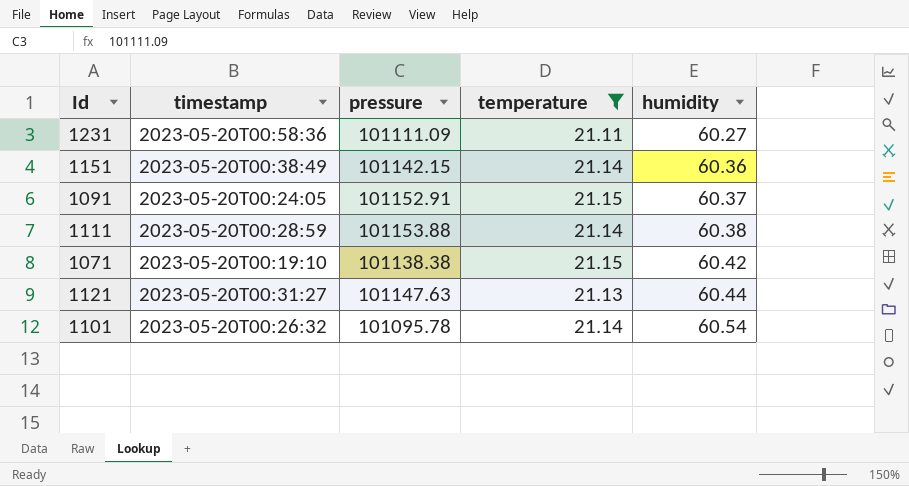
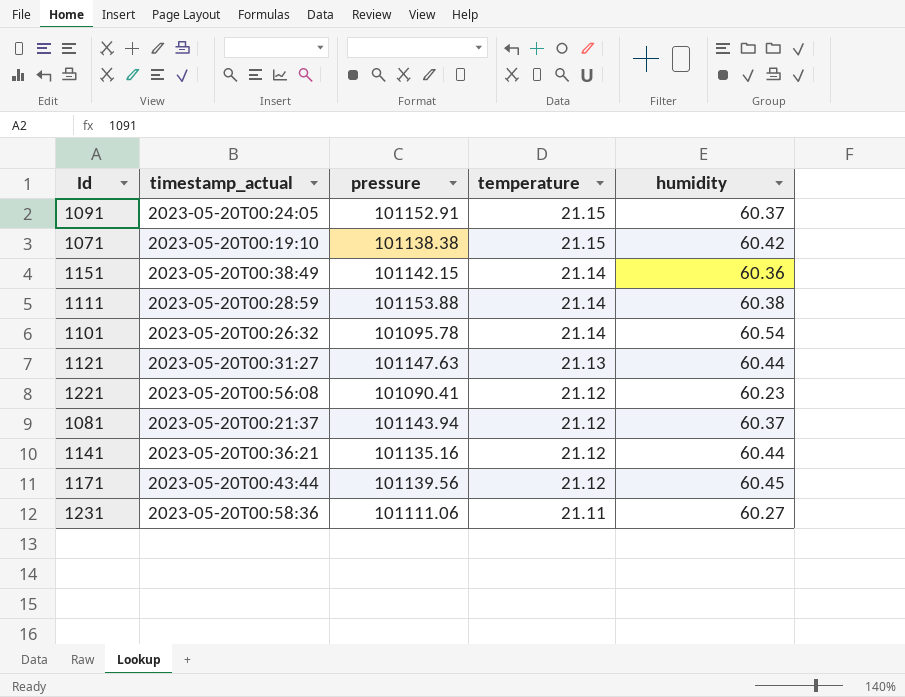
filter: temperature != 21.12 -> none
row order: humidity ascending -> temperature descending
column name: timestamp -> timestamp_actual
1231 | pressure: 101111.09 -> 101111.06

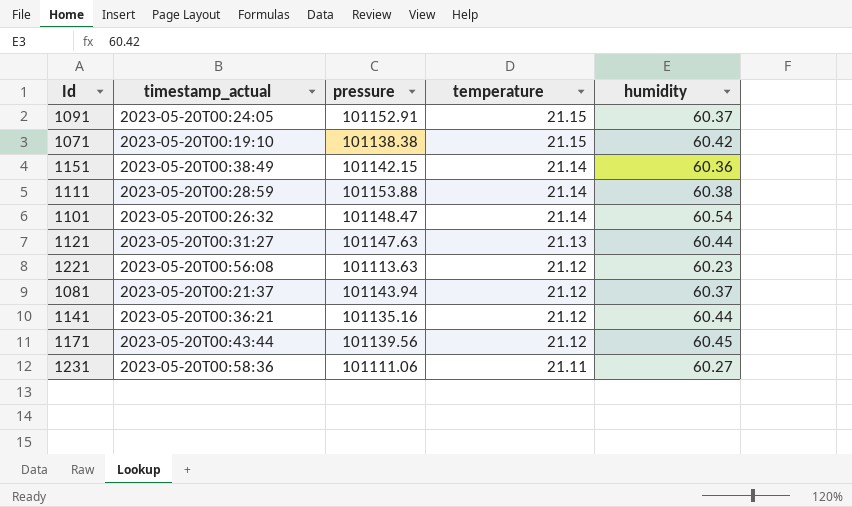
1101 | pressure: 101095.78 -> 101148.47
1221 | pressure: 101090.41 -> 101113.63

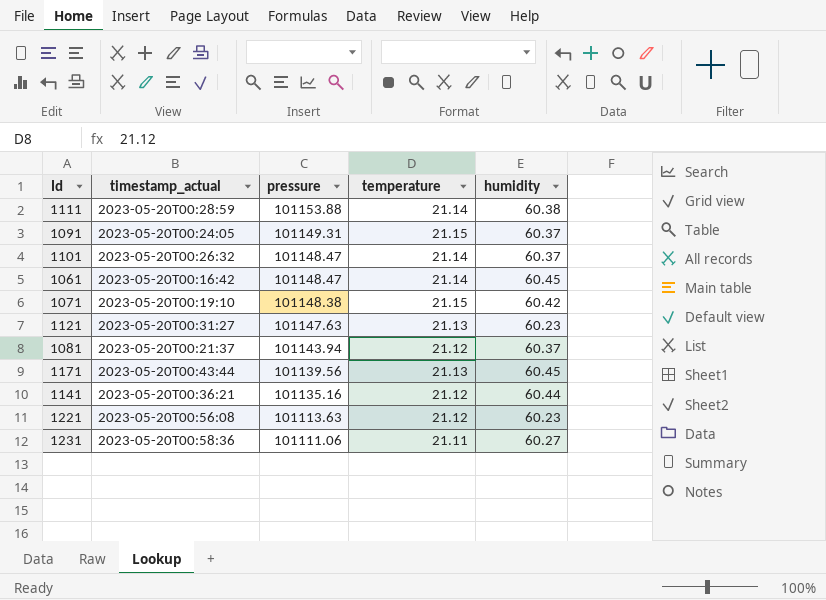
row order: temperature descending -> pressure descending
row 1151: 2023-05-20T00:38:49 | 101142.15 | 21.14 | 60.36 -> none
1091 | pressure: 101152.91 -> 101149.31
1101 | humidity: 60.54 -> 60.37
row 1061: none -> 2023-05-20T00:16:42 | 101148.47 | 21.14 | 60.45
1071 | pressure: 101138.38 -> 101148.38
1121 | humidity: 60.44 -> 60.23
1171 | temperature: 21.12 -> 21.13

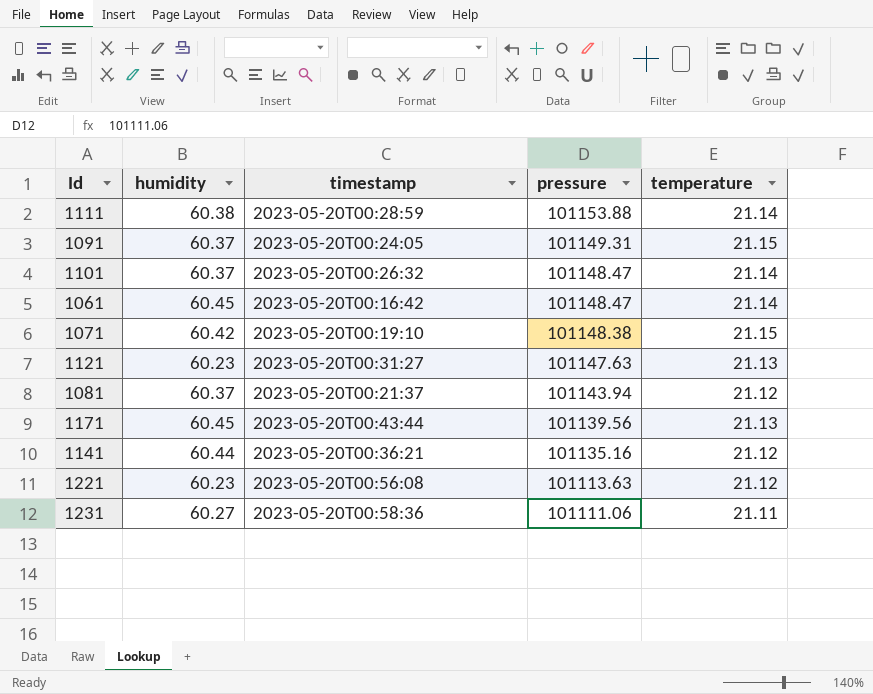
column humidity | position: 5 -> 2
column name: timestamp_actual -> timestamp

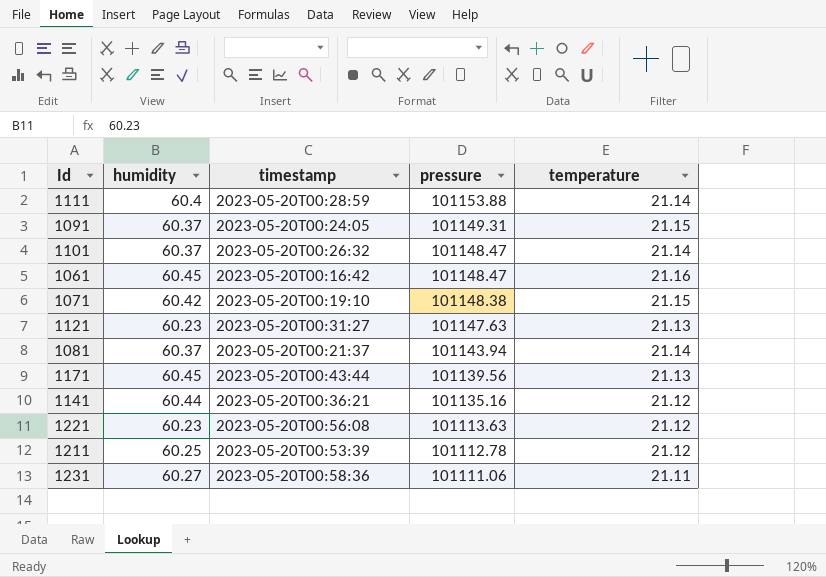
1111 | humidity: 60.38 -> 60.4
1061 | temperature: 21.14 -> 21.16
1081 | temperature: 21.12 -> 21.14
row 1211: none -> 60.25 | 2023-05-20T00:53:39 | 101112.78 | 21.12

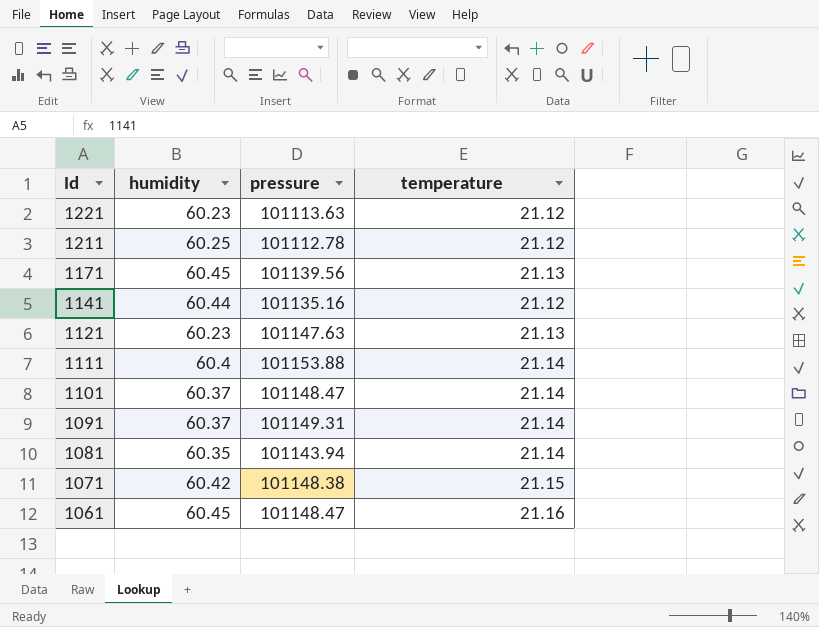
row order: pressure descending -> Id descending
column timestamp | position: 3 -> none
row 1231: 60.27 | 2023-05-20T00:58:36 | 101111.06 | 21.11 -> none
1091 | temperature: 21.15 -> 21.14
1081 | humidity: 60.37 -> 60.35

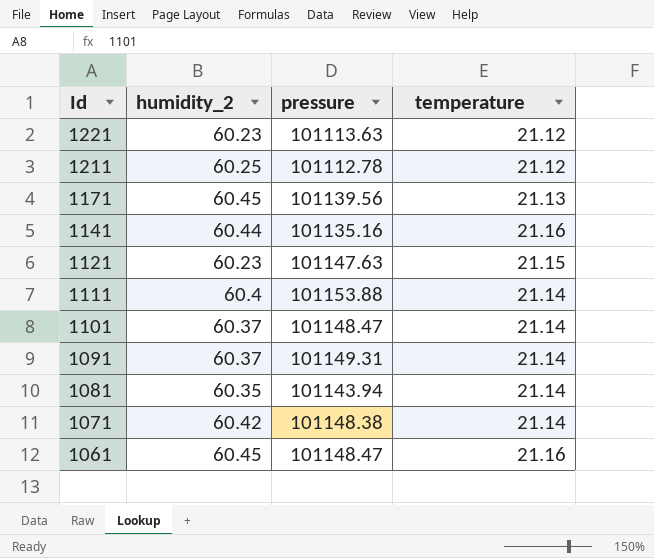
column name: humidity -> humidity_2
1141 | temperature: 21.12 -> 21.16
1121 | temperature: 21.13 -> 21.15
1071 | temperature: 21.15 -> 21.14

